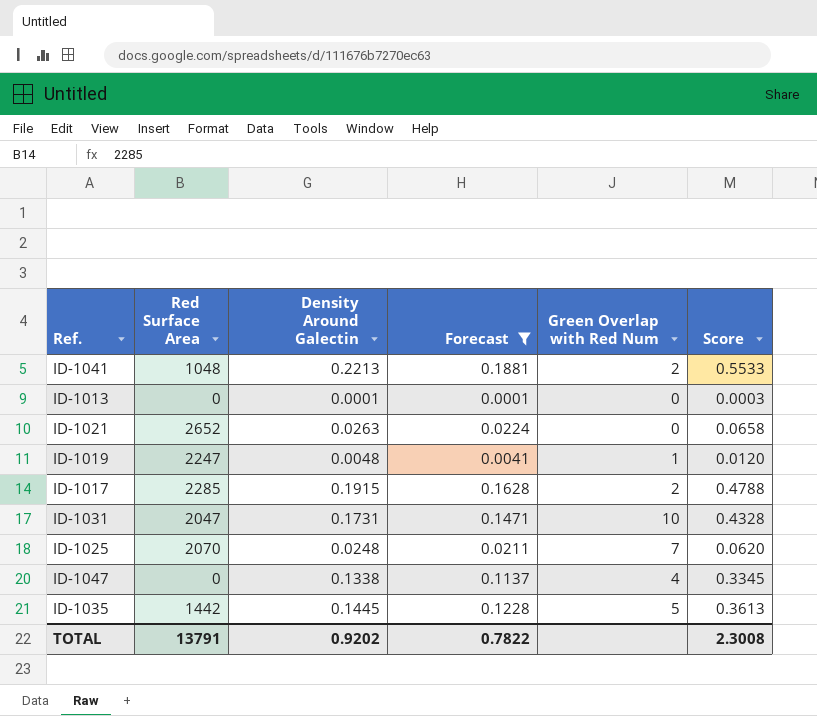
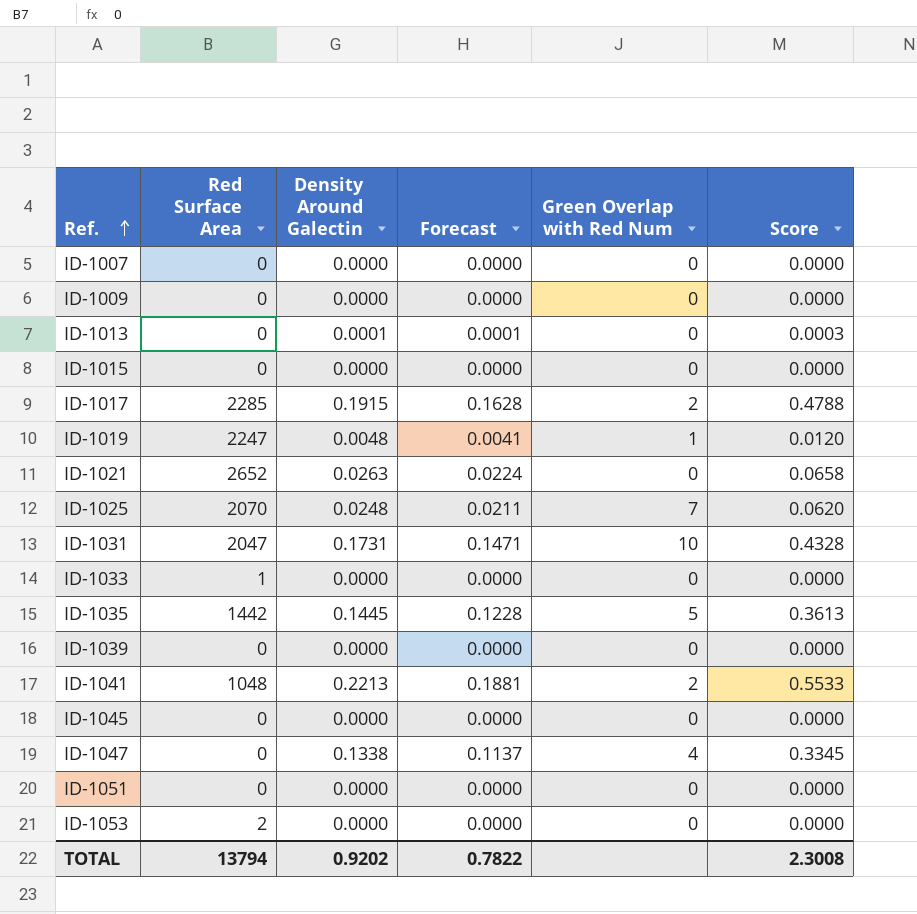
filter: Forecast != 0.0000 -> none
row order: none -> Ref. ascending
TOTAL | Red Surface Area: 13791 -> 13794

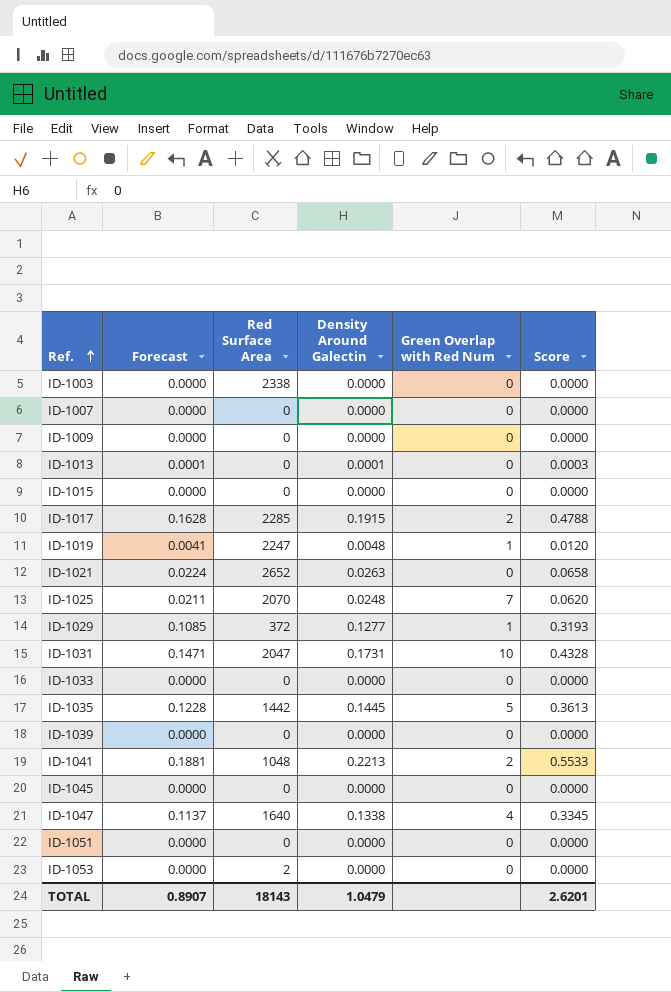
column Forecast | position: 4 -> 2
row ID-1003: none -> 0.0000 | 2338 | 0.0000 | 0 | 0.0000
row ID-1029: none -> 0.1085 | 372 | 0.1277 | 1 | 0.3193
ID-1033 | Red Surface Area: 1 -> 0
ID-1047 | Red Surface Area: 0 -> 1640
TOTAL | Forecast: 0.7822 -> 0.8907
TOTAL | Red Surface Area: 13794 -> 18143
TOTAL | Density Around Galectin: 0.9202 -> 1.0479
TOTAL | Score: 2.3008 -> 2.6201

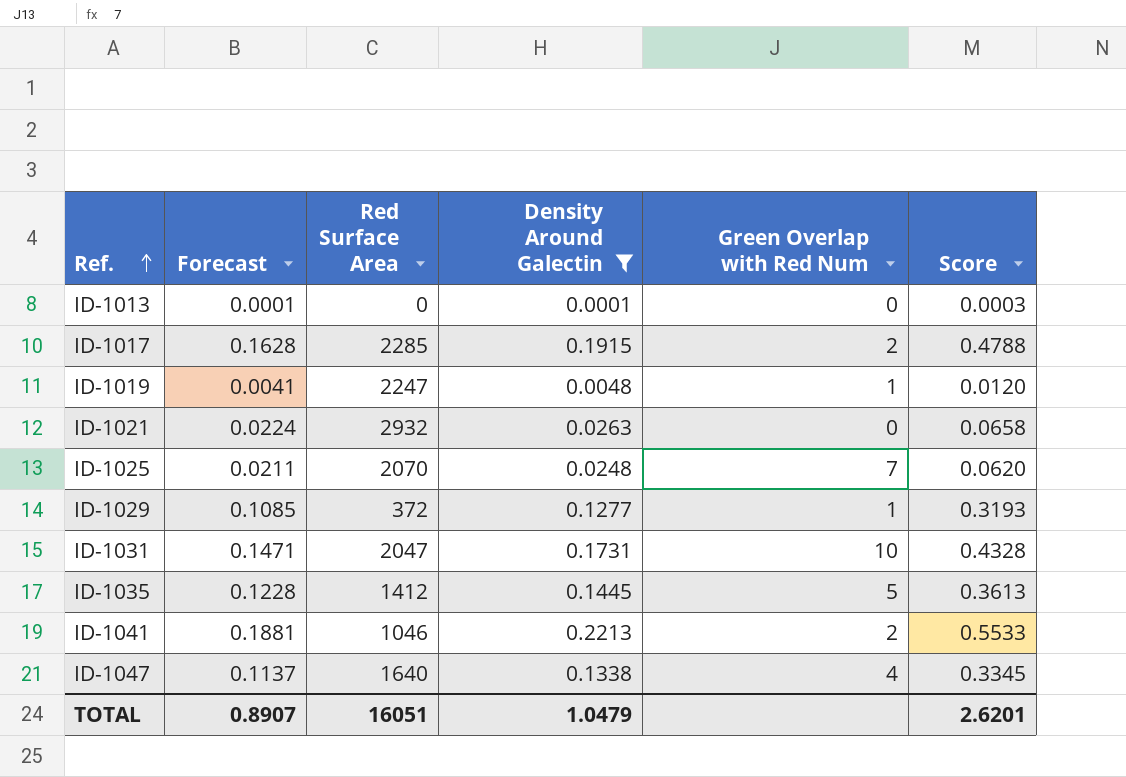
filter: none -> Density Around Galectin != 0.0000
ID-1021 | Red Surface Area: 2652 -> 2932
ID-1035 | Red Surface Area: 1442 -> 1412
ID-1041 | Red Surface Area: 1048 -> 1046
TOTAL | Red Surface Area: 18143 -> 16051

